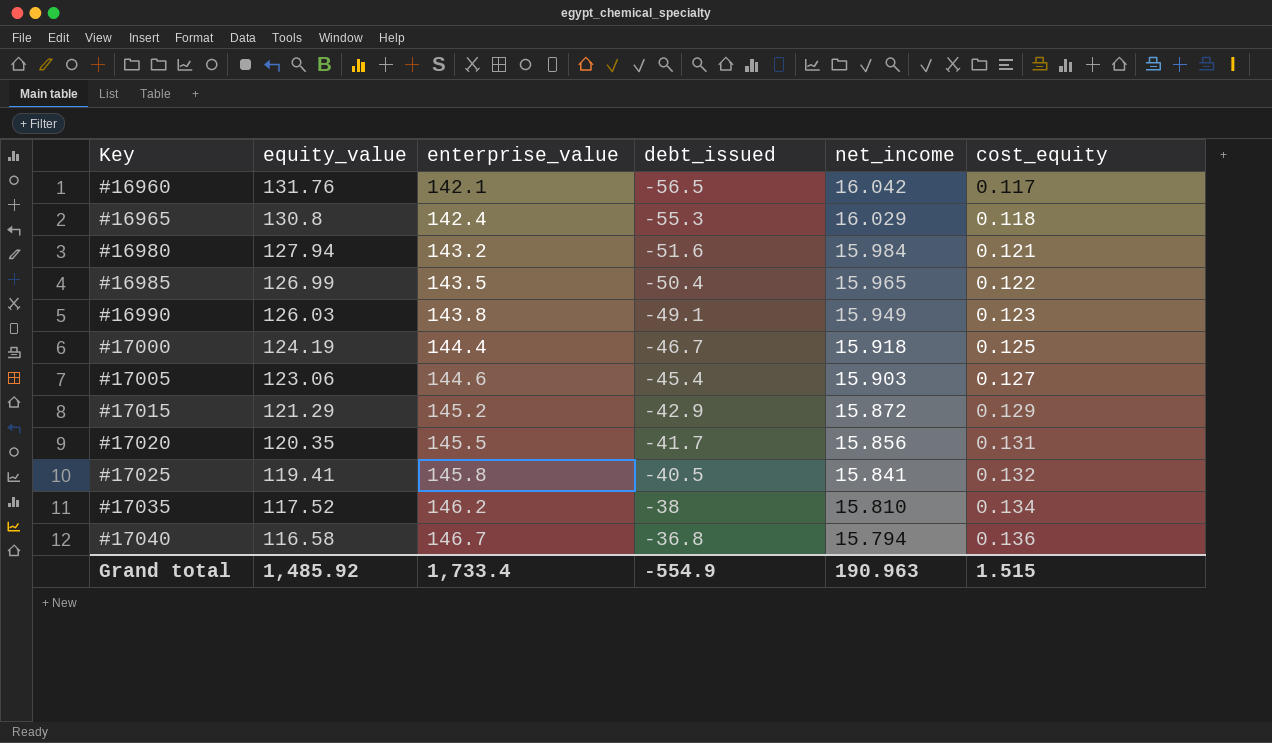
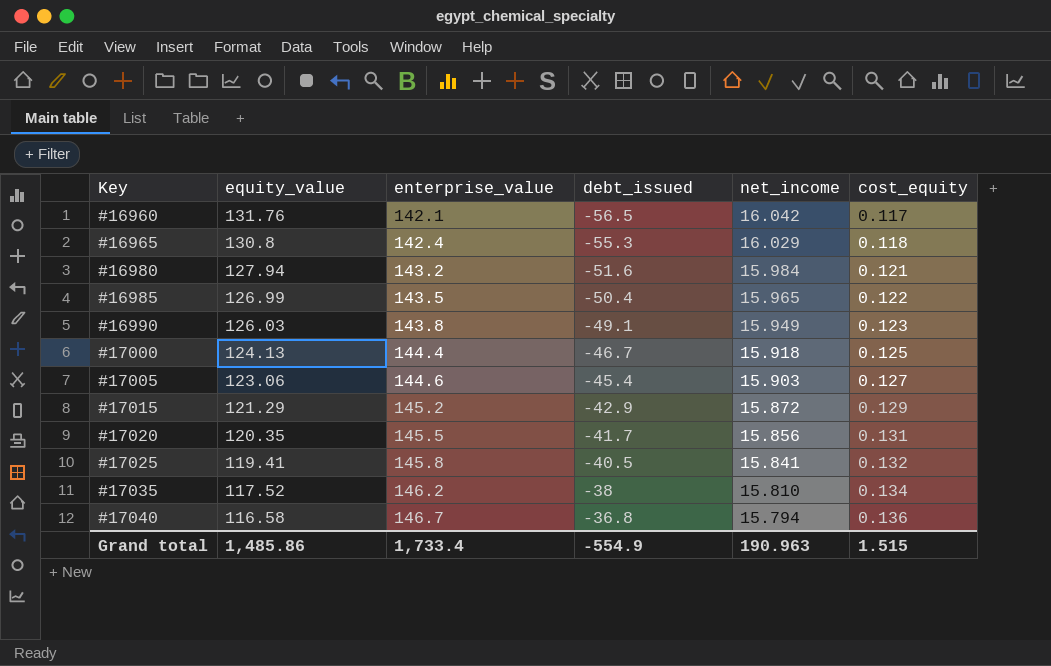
#17000 | equity_value: 124.19 -> 124.13
Grand total | equity_value: 1,485.92 -> 1,485.86

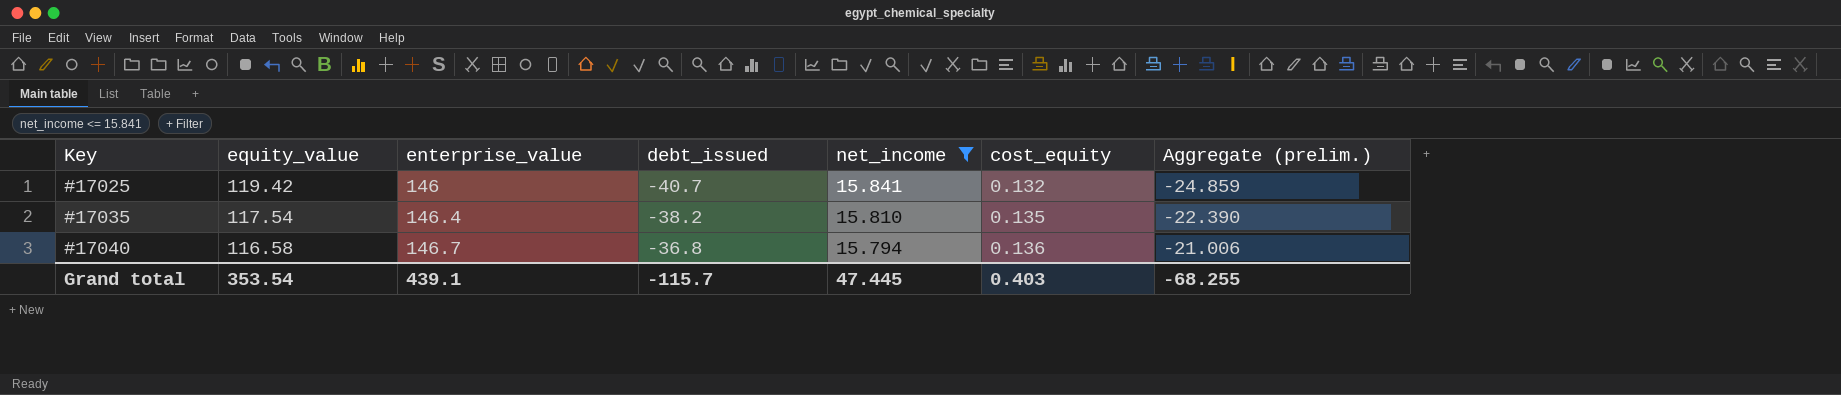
filter: none -> net_income <= 15.841
column Aggregate (prelim.) | formula: none -> [debt_issued] + [net_income]
#17025 | equity_value: 119.41 -> 119.42
#17025 | enterprise_value: 145.8 -> 146
#17025 | debt_issued: -40.5 -> -40.7
#17035 | equity_value: 117.52 -> 117.54
#17035 | enterprise_value: 146.2 -> 146.4
#17035 | debt_issued: -38 -> -38.2
#17035 | cost_equity: 0.134 -> 0.135
Grand total | equity_value: 1,485.86 -> 353.54
Grand total | enterprise_value: 1,733.4 -> 439.1
Grand total | debt_issued: -554.9 -> -115.7
Grand total | net_income: 190.963 -> 47.445
Grand total | cost_equity: 1.515 -> 0.403

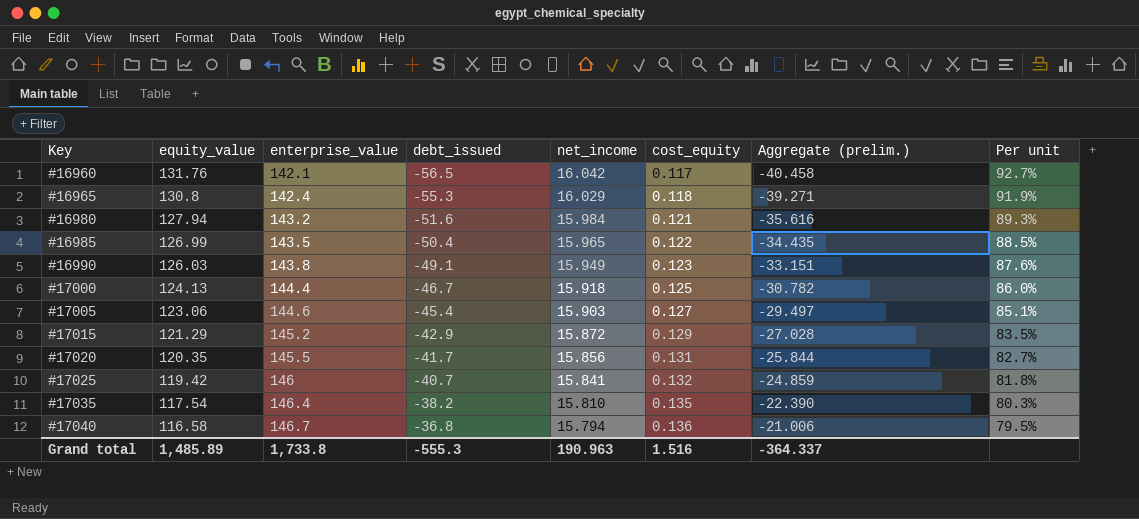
filter: net_income <= 15.841 -> none
column Per unit | formula: none -> [equity_value] / [enterprise_value]
Grand total | equity_value: 353.54 -> 1,485.89
Grand total | enterprise_value: 439.1 -> 1,733.8
Grand total | debt_issued: -115.7 -> -555.3
Grand total | net_income: 47.445 -> 190.963
Grand total | cost_equity: 0.403 -> 1.516
Grand total | Aggregate (prelim.): -68.255 -> -364.337

